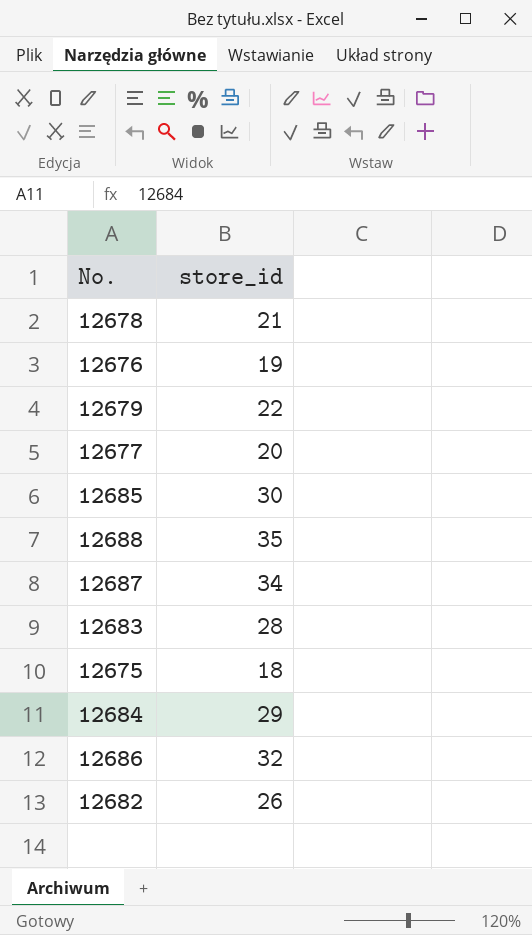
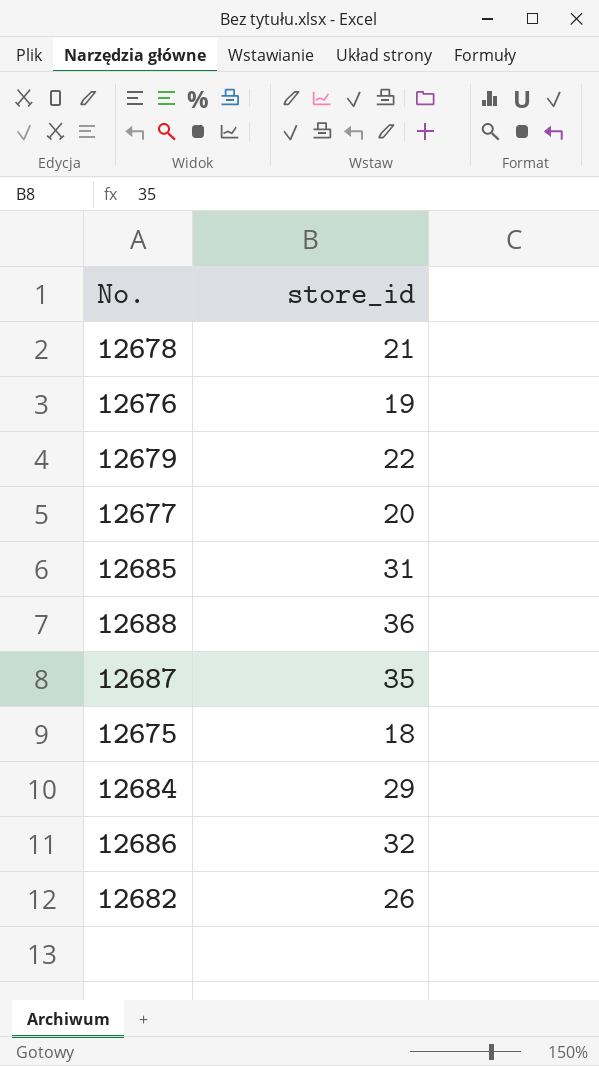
row 12683: 28 -> none
12685 | store_id: 30 -> 31
12688 | store_id: 35 -> 36
12687 | store_id: 34 -> 35

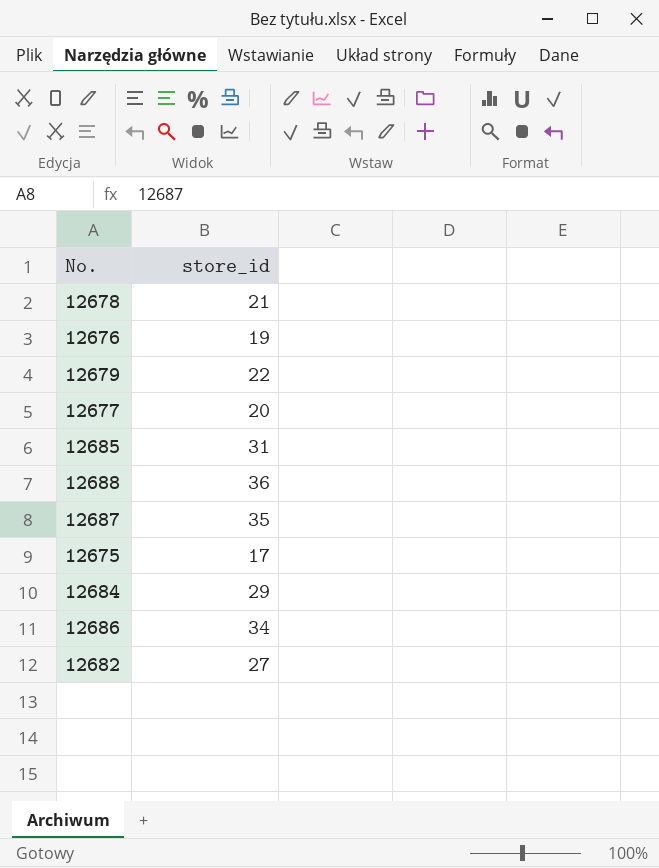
12675 | store_id: 18 -> 17
12686 | store_id: 32 -> 34
12682 | store_id: 26 -> 27

